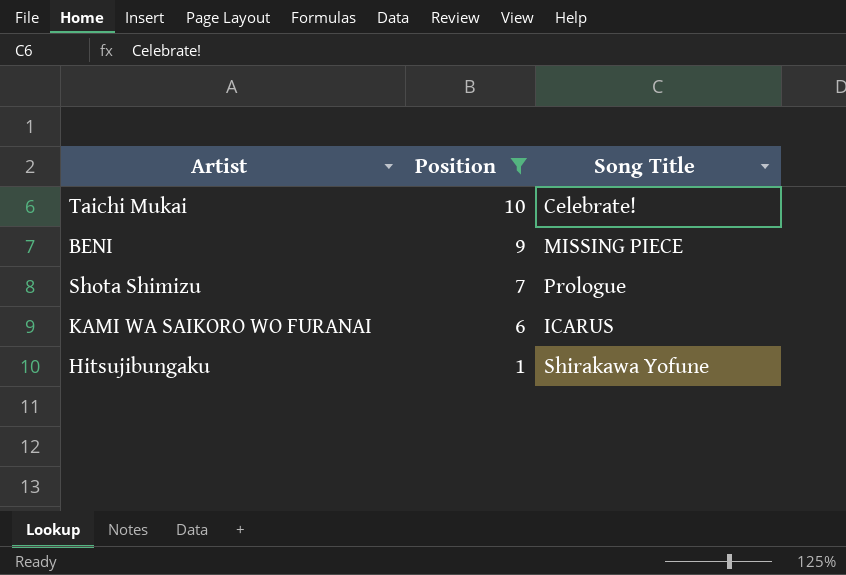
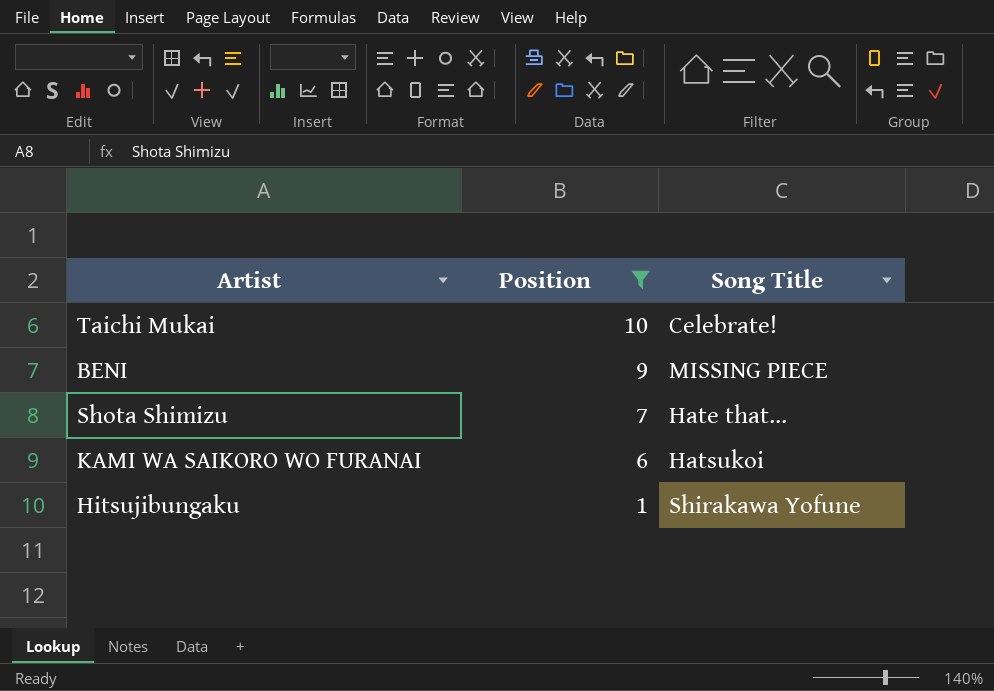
Shota Shimizu | Song Title: Prologue -> Hate that...
KAMI WA SAIKORO WO FURANAI | Song Title: ICARUS -> Hatsukoi

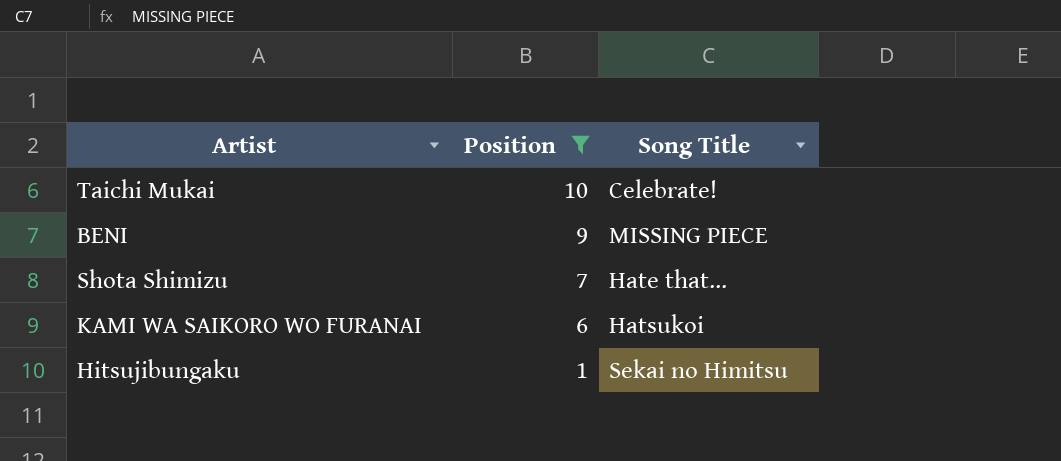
Hitsujibungaku | Song Title: Shirakawa Yofune -> Sekai no Himitsu

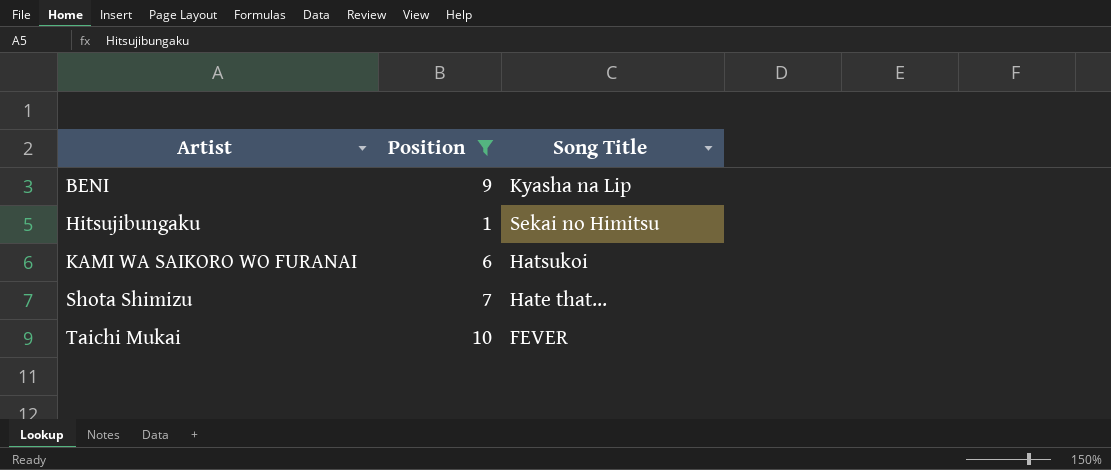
row order: Position descending -> Artist ascending
BENI | Song Title: MISSING PIECE -> Kyasha na Lip
Taichi Mukai | Song Title: Celebrate! -> FEVER

